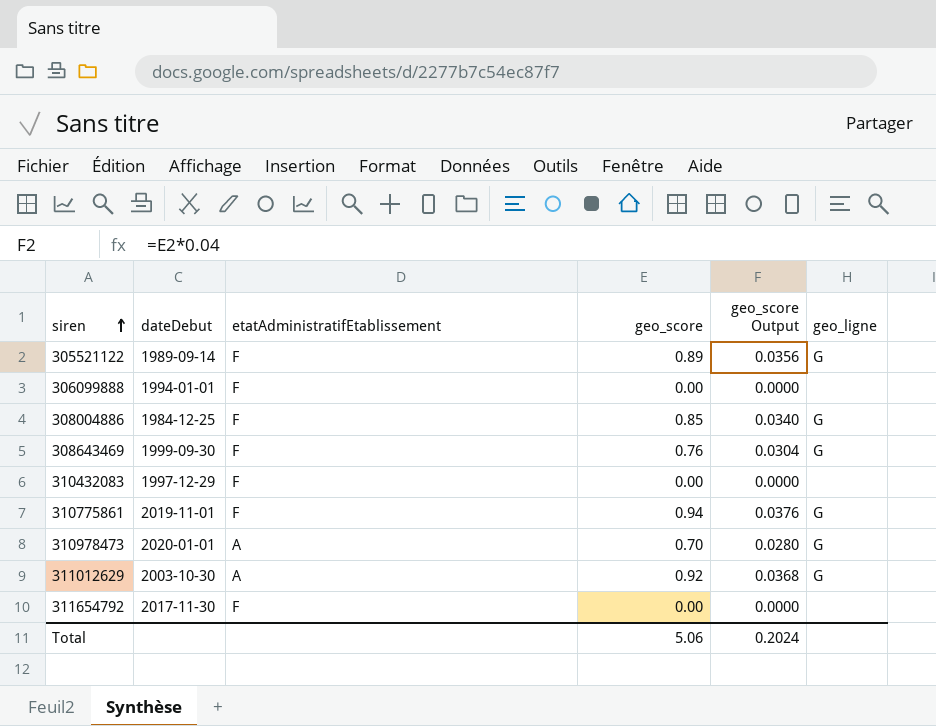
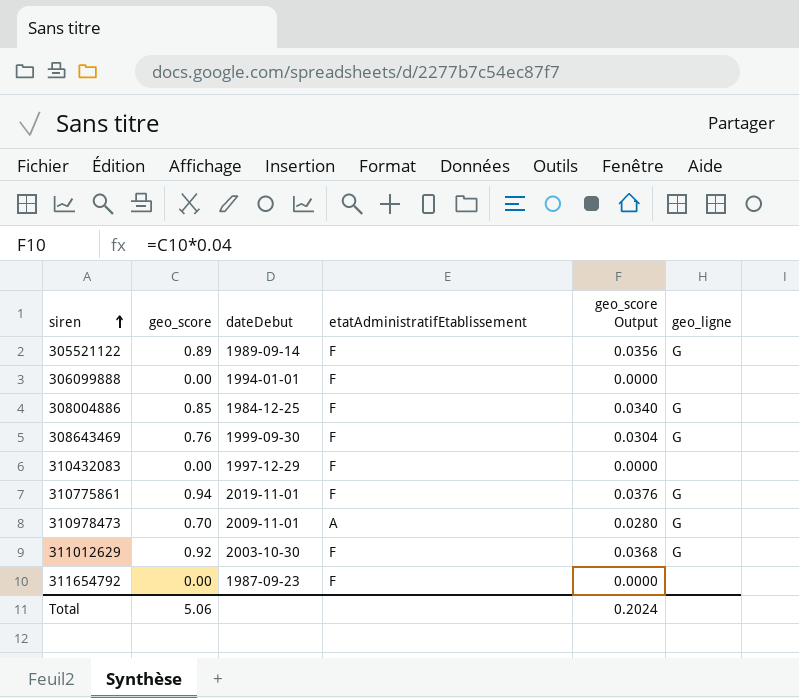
column geo_score | position: 4 -> 2
310978473 | dateDebut: 2020-01-01 -> 2009-11-01
311012629 | etatAdministratifEtablissement: A -> F
311654792 | dateDebut: 2017-11-30 -> 1987-09-23

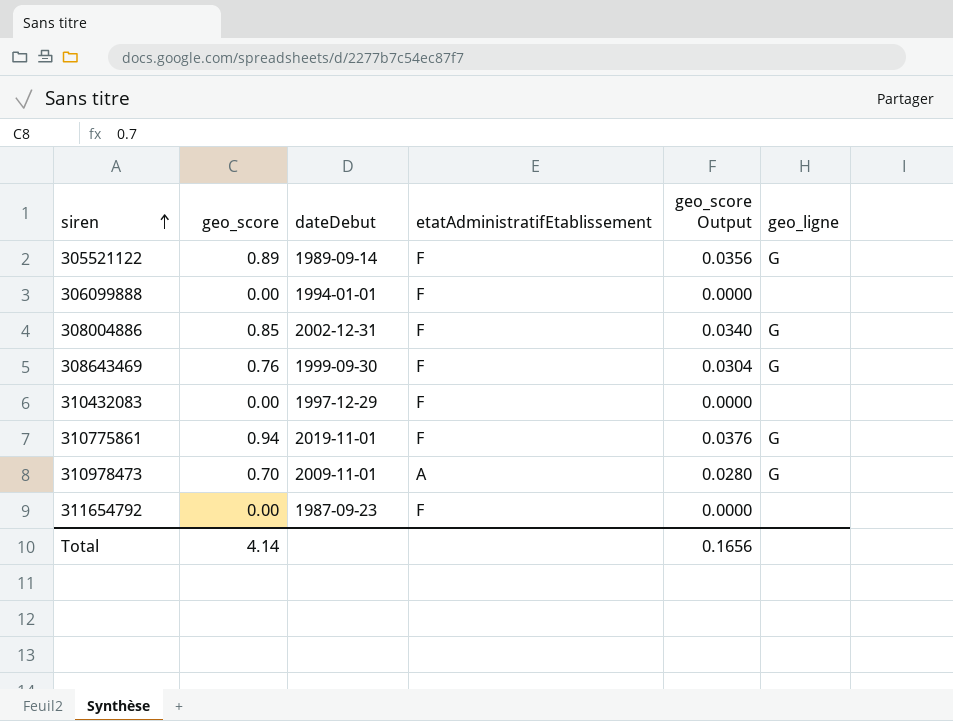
row 311012629: 0.92 | 2003-10-30 | F | 0.0368 | G -> none
308004886 | dateDebut: 1984-12-25 -> 2002-12-31
Total | geo_score: 5.06 -> 4.14
Total | geo_score Output: 0.2024 -> 0.1656

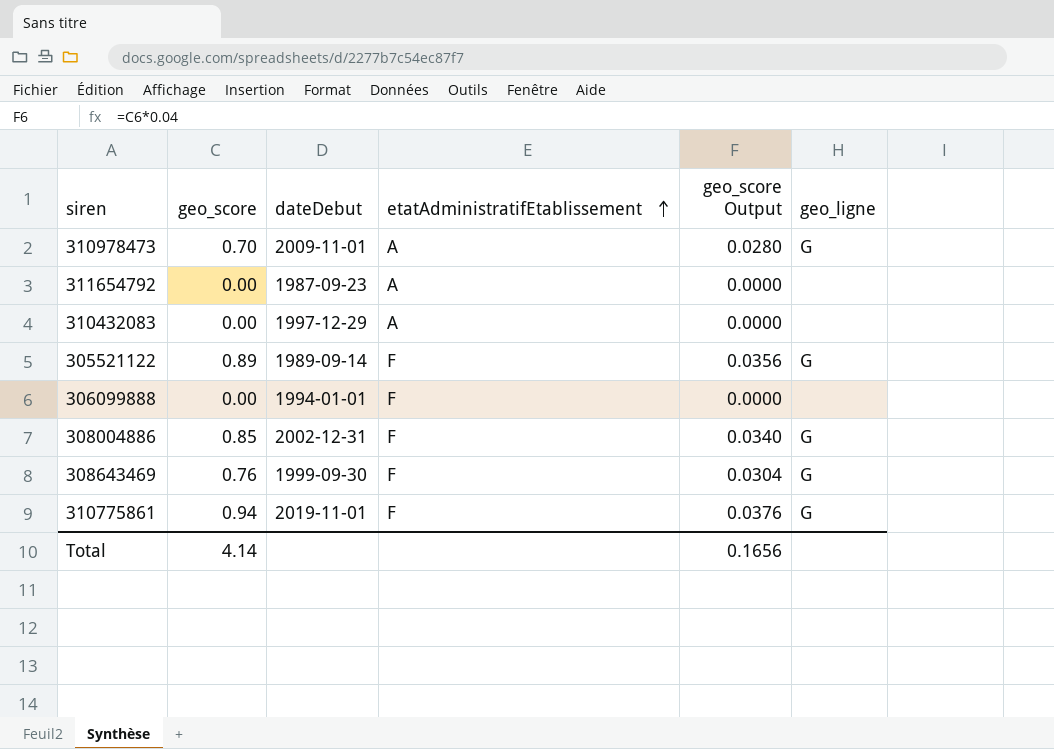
row order: siren ascending -> etatAdministratifEtablissement ascending
311654792 | etatAdministratifEtablissement: F -> A
310432083 | etatAdministratifEtablissement: F -> A

